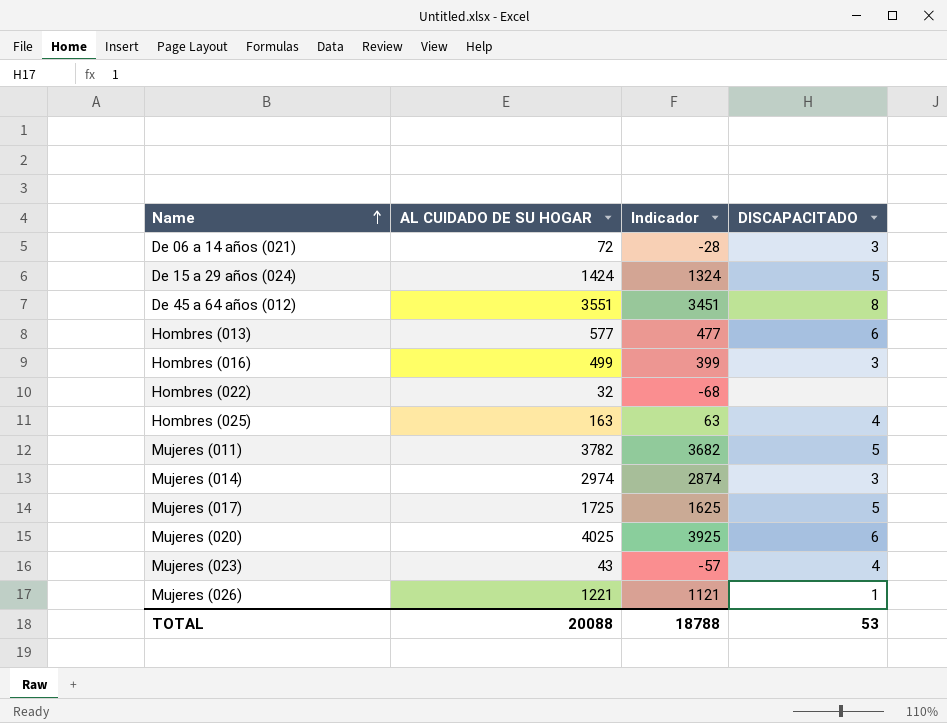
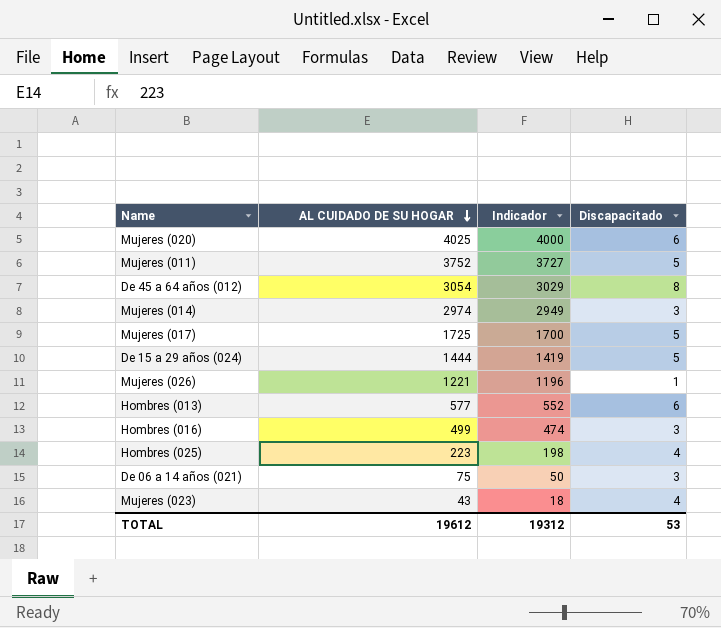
row order: Name ascending -> AL CUIDADO DE SU HOGAR descending
column Indicador | formula: [AL CUIDADO DE SU HOGAR] - 100 -> [AL CUIDADO DE SU HOGAR] - 25
column name: DISCAPACITADO -> Discapacitado
row Hombres (022): 32 | -68 | none -> none
Mujeres (011) | AL CUIDADO DE SU HOGAR: 3782 -> 3752
De 45 a 64 años (012) | AL CUIDADO DE SU HOGAR: 3551 -> 3054
De 15 a 29 años (024) | AL CUIDADO DE SU HOGAR: 1424 -> 1444
Hombres (025) | AL CUIDADO DE SU HOGAR: 163 -> 223
De 06 a 14 años (021) | AL CUIDADO DE SU HOGAR: 72 -> 75
TOTAL | AL CUIDADO DE SU HOGAR: 20088 -> 19612
TOTAL | Indicador: 18788 -> 19312

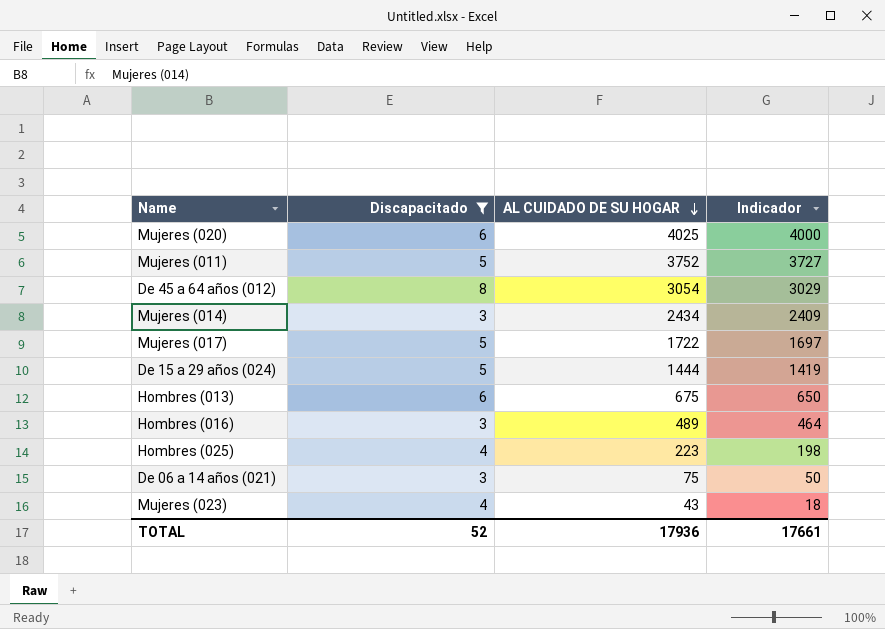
filter: none -> Discapacitado != 1
column Discapacitado | position: 4 -> 2
Mujeres (014) | AL CUIDADO DE SU HOGAR: 2974 -> 2434
Mujeres (014) | Indicador: 2949 -> 2409
Mujeres (017) | AL CUIDADO DE SU HOGAR: 1725 -> 1722
Mujeres (017) | Indicador: 1700 -> 1697
Hombres (013) | AL CUIDADO DE SU HOGAR: 577 -> 675
Hombres (013) | Indicador: 552 -> 650
Hombres (016) | AL CUIDADO DE SU HOGAR: 499 -> 489
Hombres (016) | Indicador: 474 -> 464
TOTAL | Discapacitado: 53 -> 52
TOTAL | AL CUIDADO DE SU HOGAR: 19612 -> 17936
TOTAL | Indicador: 19312 -> 17661

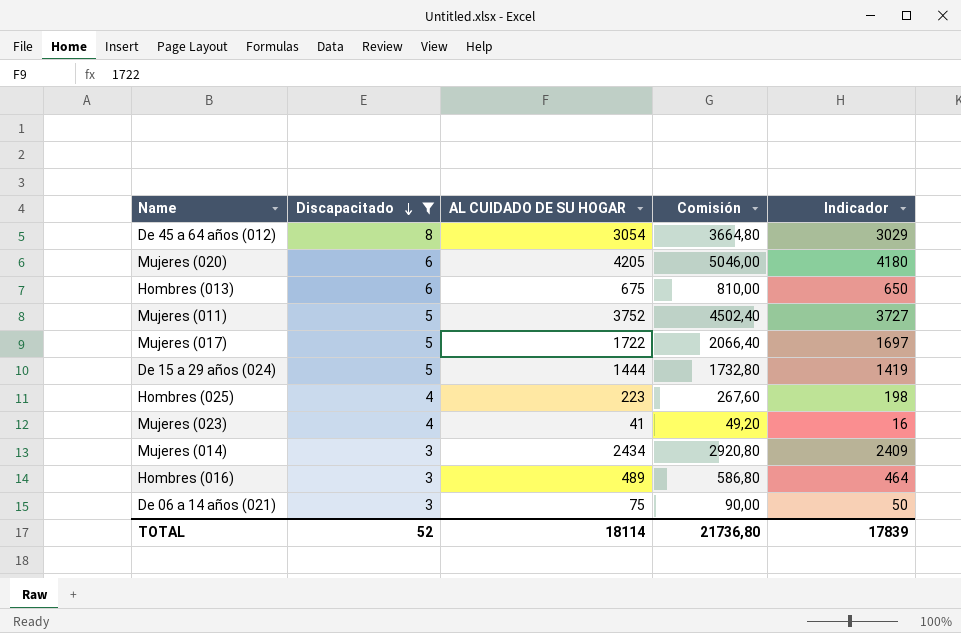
row order: AL CUIDADO DE SU HOGAR descending -> Discapacitado descending
column Comisión | formula: none -> [AL CUIDADO DE SU HOGAR] * 1,2
Mujeres (020) | AL CUIDADO DE SU HOGAR: 4025 -> 4205
Mujeres (020) | Indicador: 4000 -> 4180
Mujeres (023) | AL CUIDADO DE SU HOGAR: 43 -> 41
Mujeres (023) | Indicador: 18 -> 16
TOTAL | AL CUIDADO DE SU HOGAR: 17936 -> 18114
TOTAL | Indicador: 17661 -> 17839

